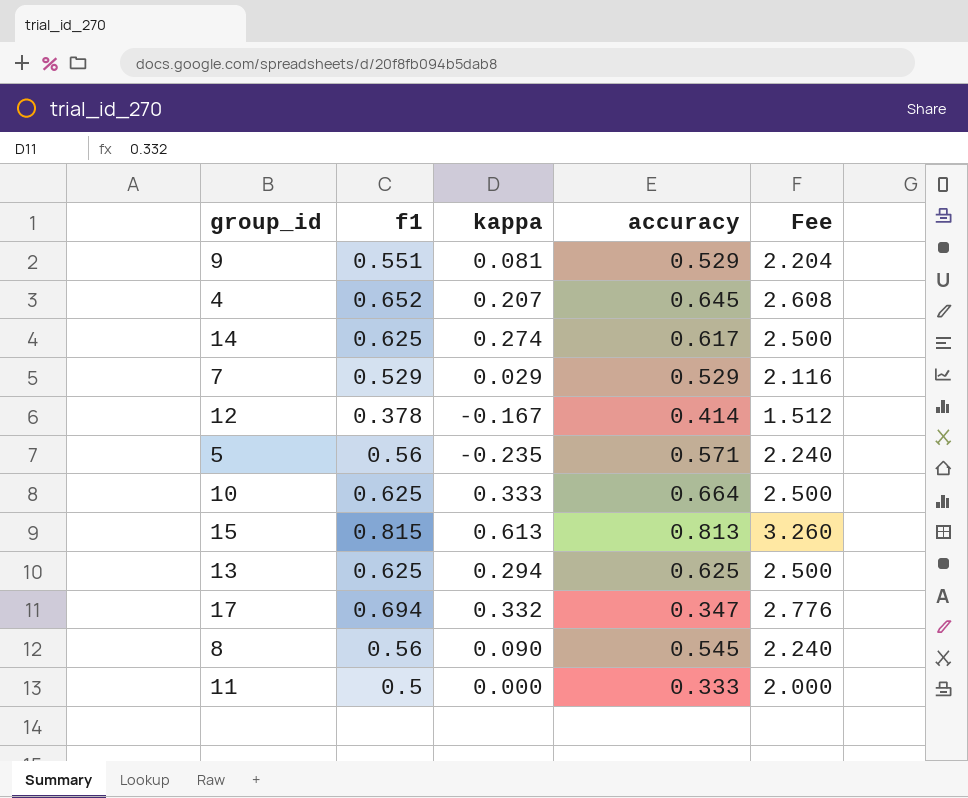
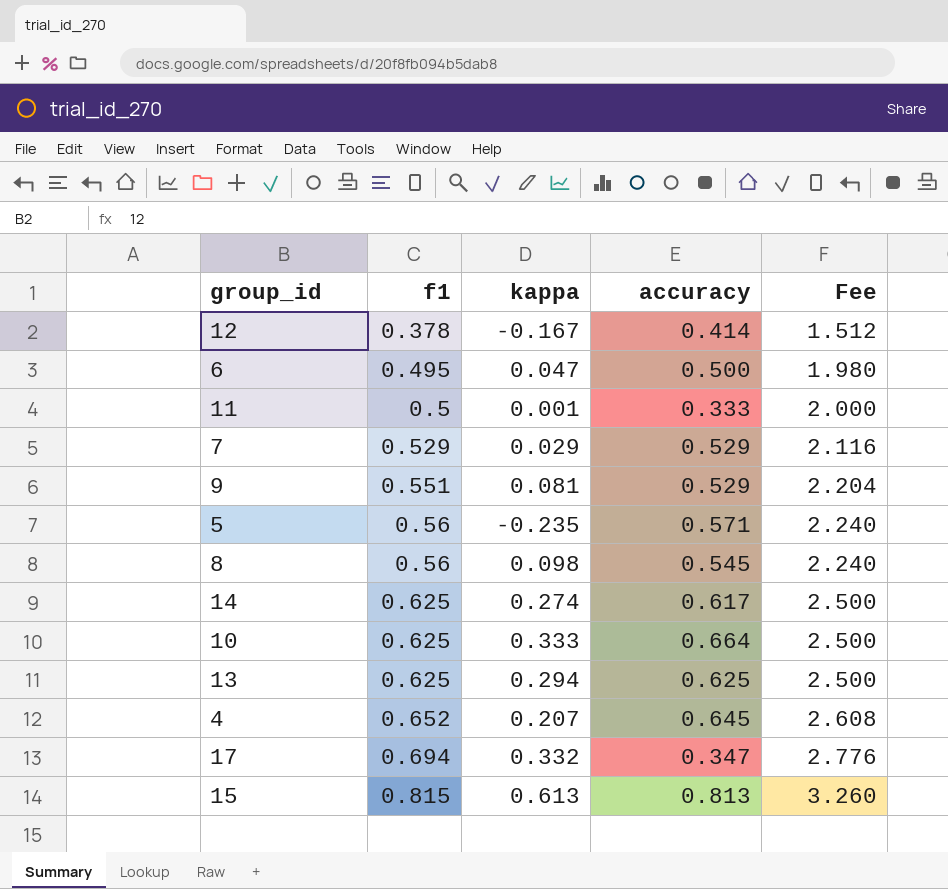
row order: none -> f1 ascending
row 6: none -> 0.495 | 0.047 | 0.500 | 1.980
11 | kappa: 0.000 -> 0.001
8 | kappa: 0.090 -> 0.098

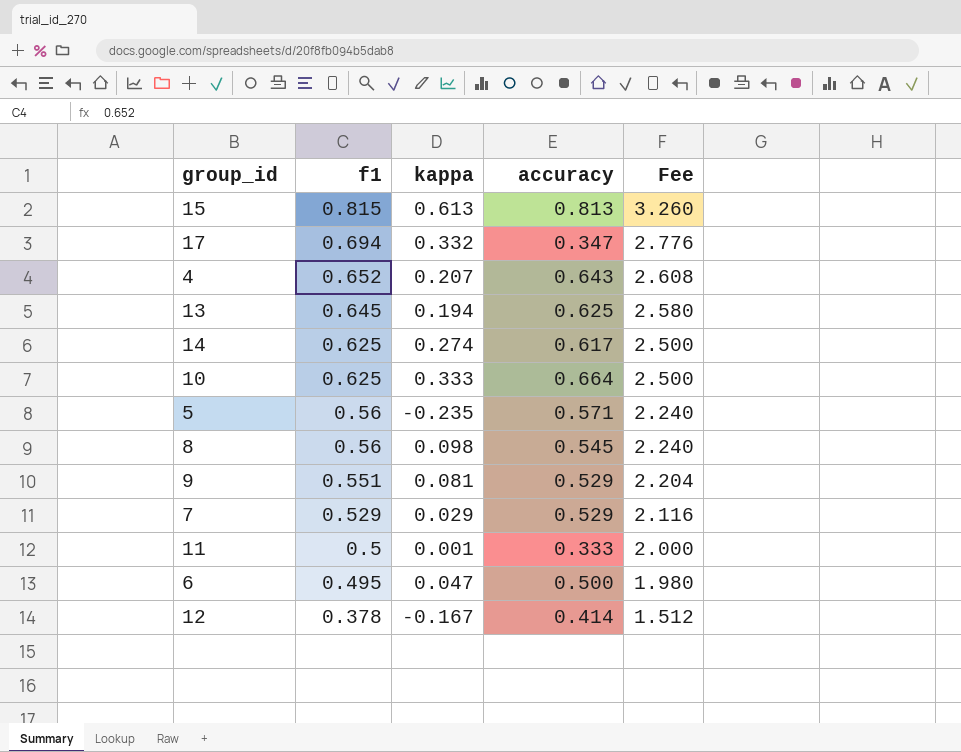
row order: f1 ascending -> f1 descending
4 | accuracy: 0.645 -> 0.643
13 | f1: 0.625 -> 0.645
13 | kappa: 0.294 -> 0.194
13 | Fee: 2.500 -> 2.580

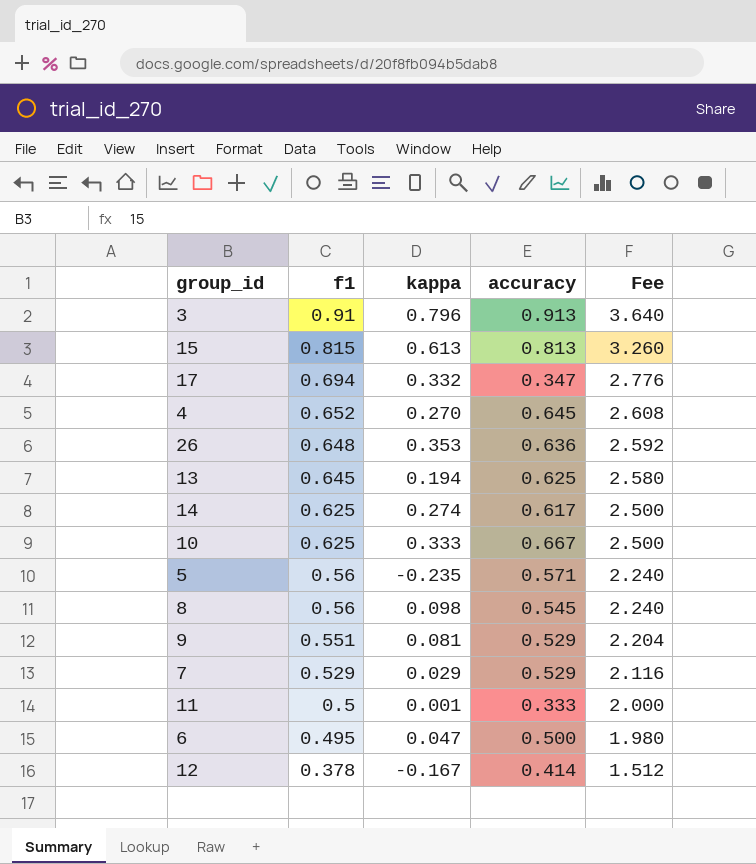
row 3: none -> 0.91 | 0.796 | 0.913 | 3.640
4 | kappa: 0.207 -> 0.270
4 | accuracy: 0.643 -> 0.645
row 26: none -> 0.648 | 0.353 | 0.636 | 2.592
10 | accuracy: 0.664 -> 0.667

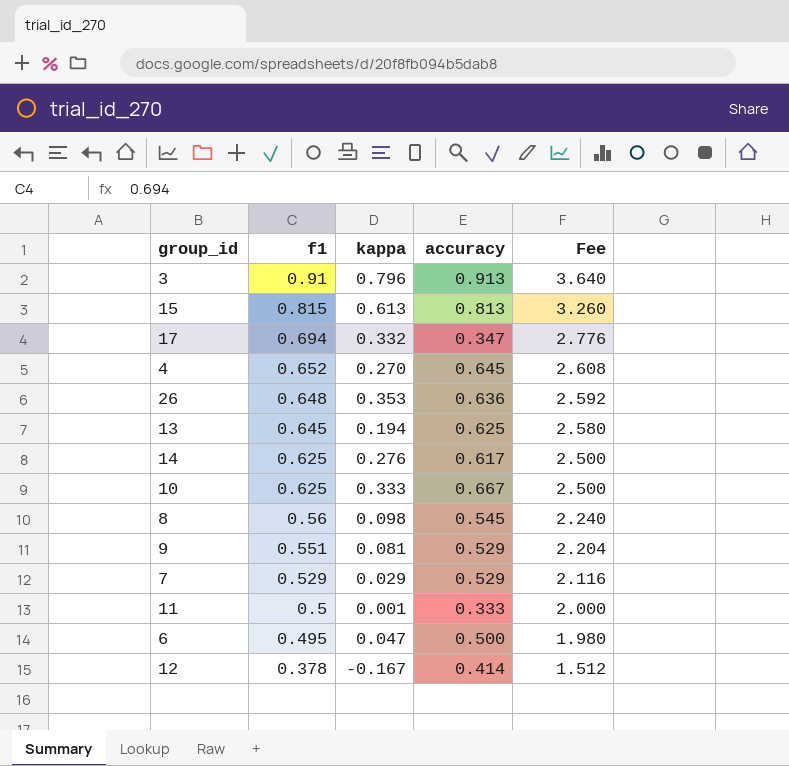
row 5: 0.56 | -0.235 | 0.571 | 2.240 -> none
14 | kappa: 0.274 -> 0.276

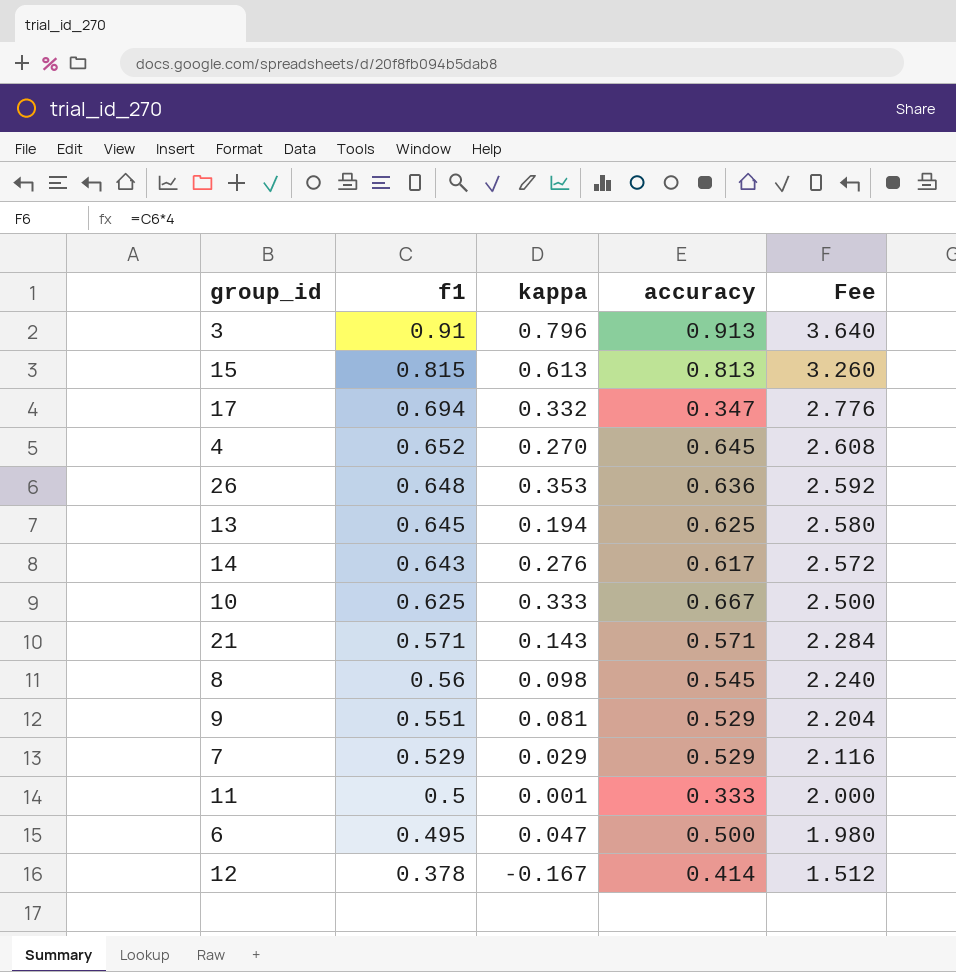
14 | f1: 0.625 -> 0.643
14 | Fee: 2.500 -> 2.572
row 21: none -> 0.571 | 0.143 | 0.571 | 2.284

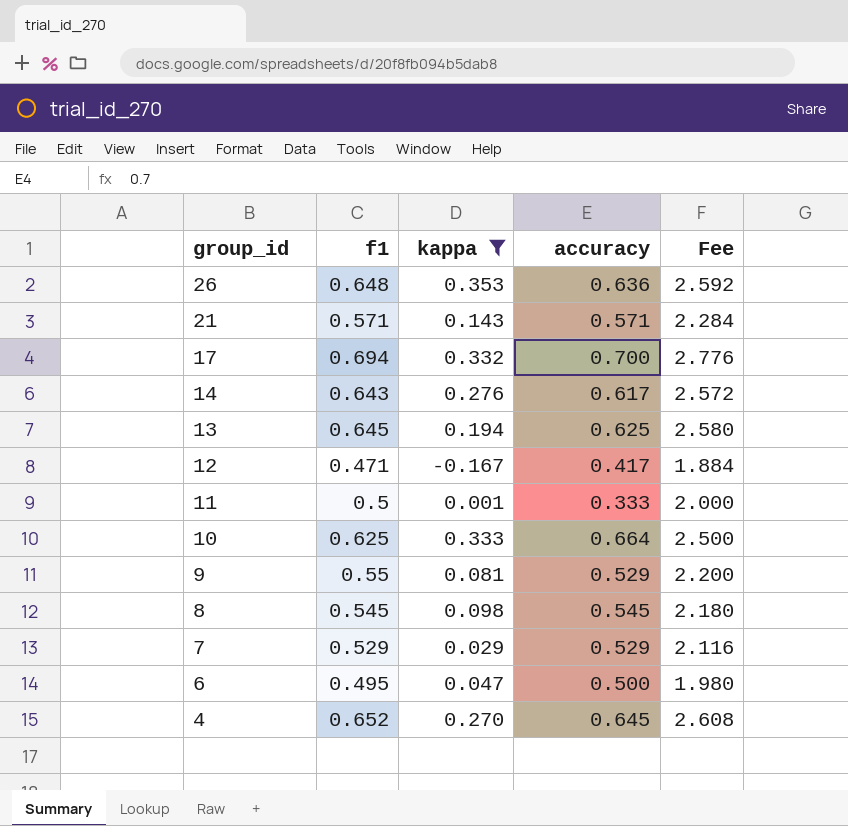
filter: none -> kappa <= 0.353
row order: f1 descending -> group_id descending
17 | accuracy: 0.347 -> 0.700
12 | f1: 0.378 -> 0.471
12 | accuracy: 0.414 -> 0.417
12 | Fee: 1.512 -> 1.884
10 | accuracy: 0.667 -> 0.664
9 | f1: 0.551 -> 0.55
9 | Fee: 2.204 -> 2.200
8 | f1: 0.56 -> 0.545
8 | Fee: 2.240 -> 2.180

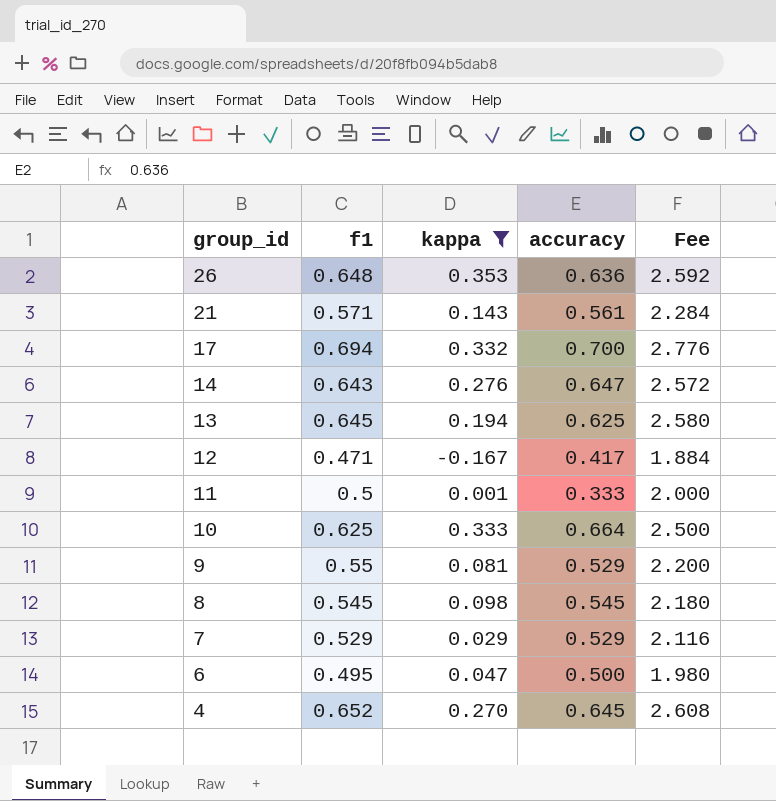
21 | accuracy: 0.571 -> 0.561
14 | accuracy: 0.617 -> 0.647

